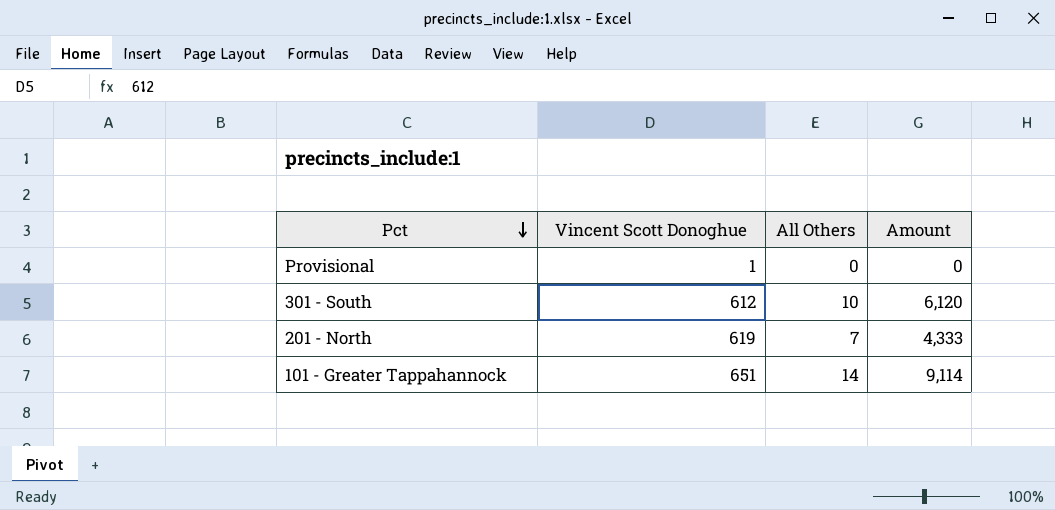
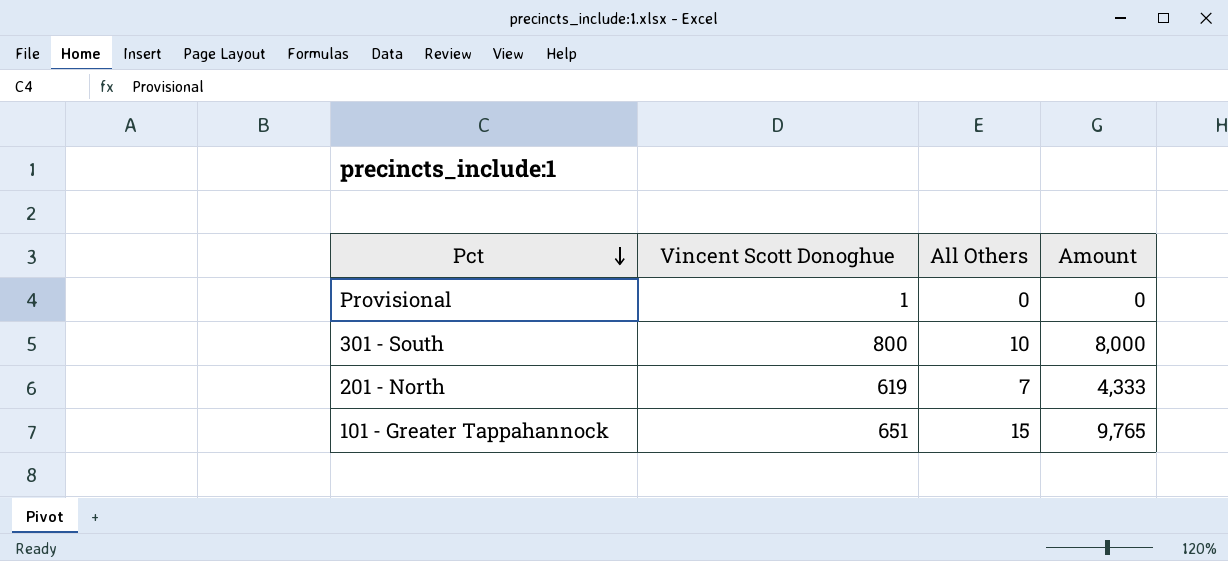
301 - South | Vincent Scott Donoghue: 612 -> 800
301 - South | Amount: 6,120 -> 8,000
101 - Greater Tappahannock | All Others: 14 -> 15
101 - Greater Tappahannock | Amount: 9,114 -> 9,765

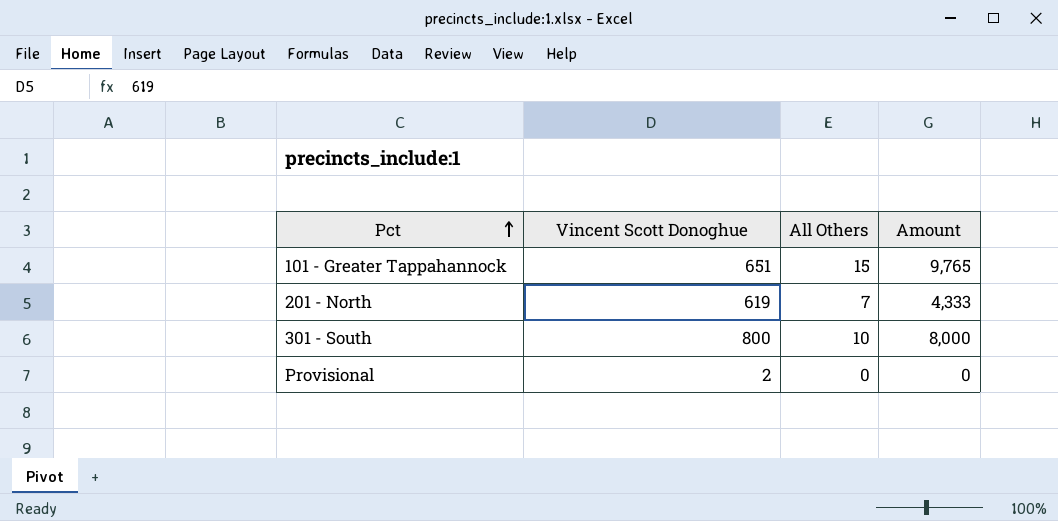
row order: Pct descending -> Pct ascending
Provisional | Vincent Scott Donoghue: 1 -> 2

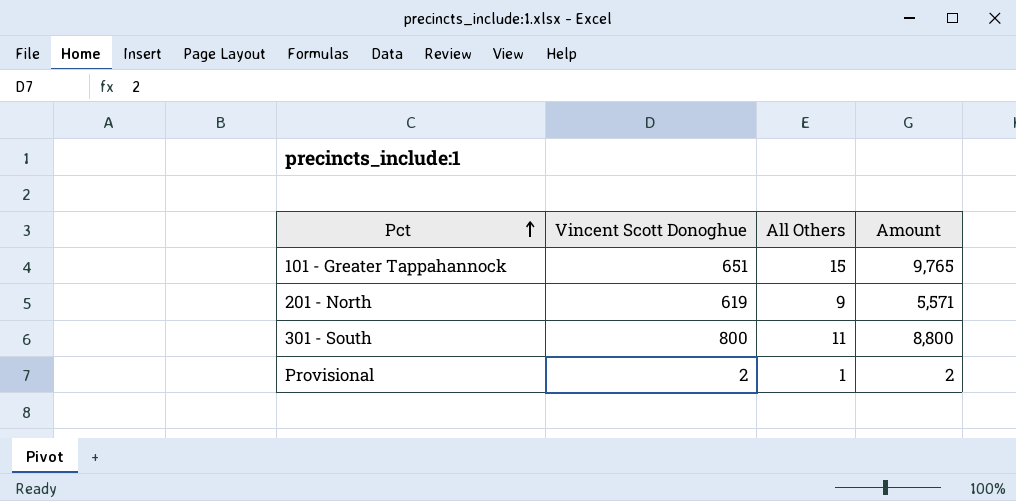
201 - North | All Others: 7 -> 9
201 - North | Amount: 4,333 -> 5,571
301 - South | All Others: 10 -> 11
301 - South | Amount: 8,000 -> 8,800
Provisional | All Others: 0 -> 1
Provisional | Amount: 0 -> 2

